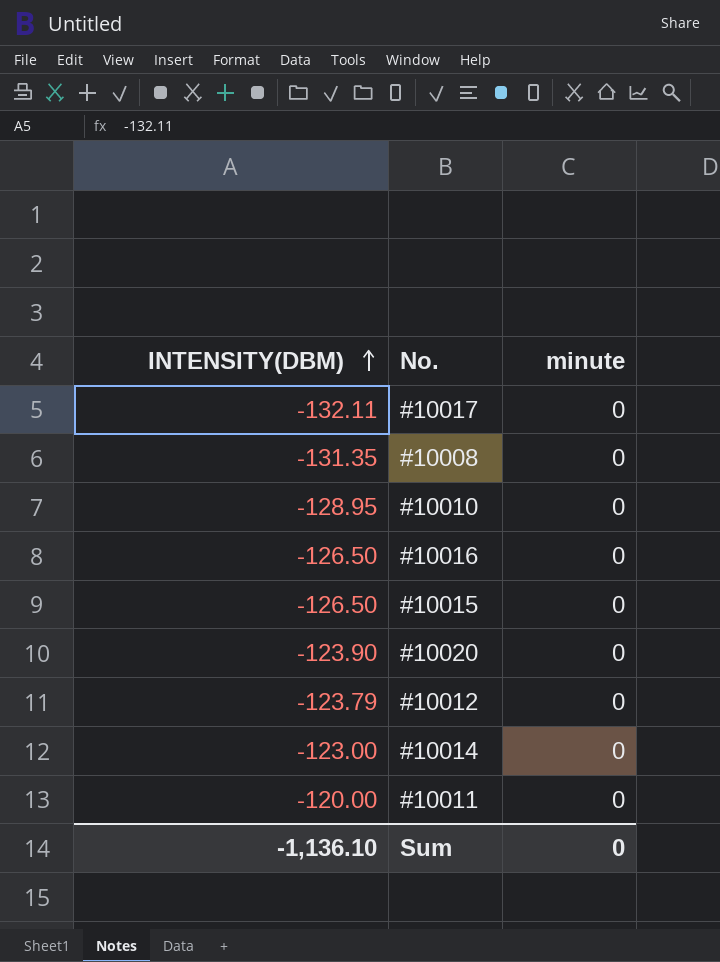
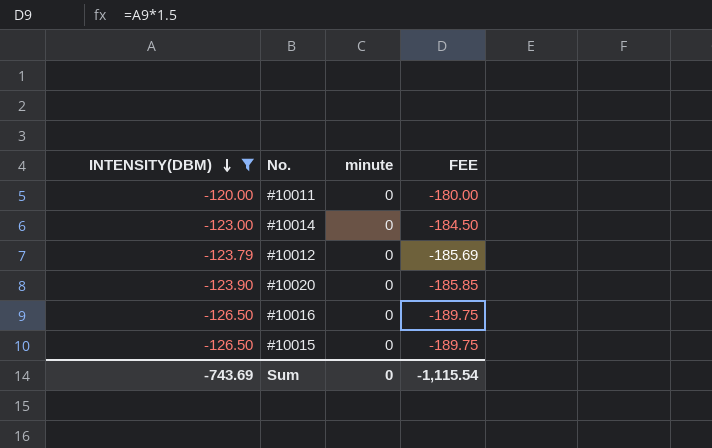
filter: none -> INTENSITY(DBM) >= -126.50
row order: INTENSITY(DBM) ascending -> INTENSITY(DBM) descending
column FEE | formula: none -> [INTENSITY(DBM)] * 1.5
Sum | INTENSITY(DBM): -1,136.10 -> -743.69

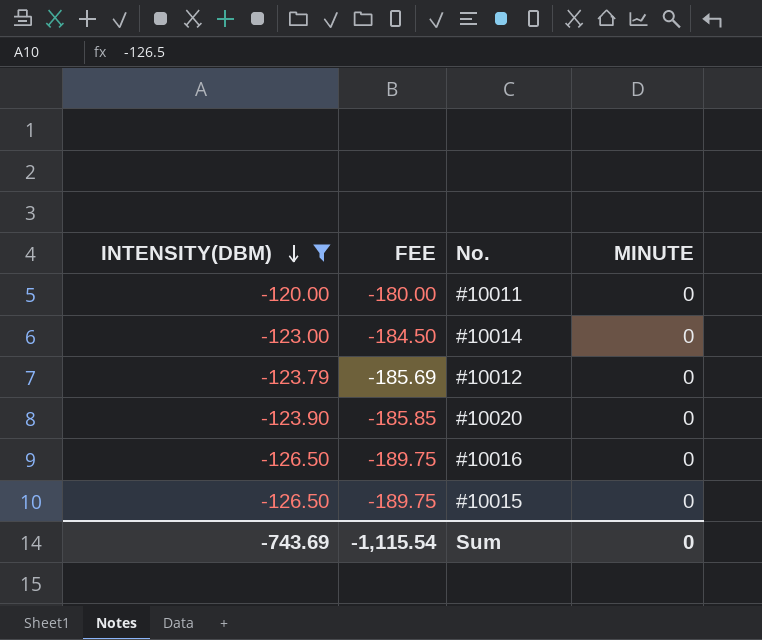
column FEE | position: 4 -> 2
column name: minute -> MINUTE

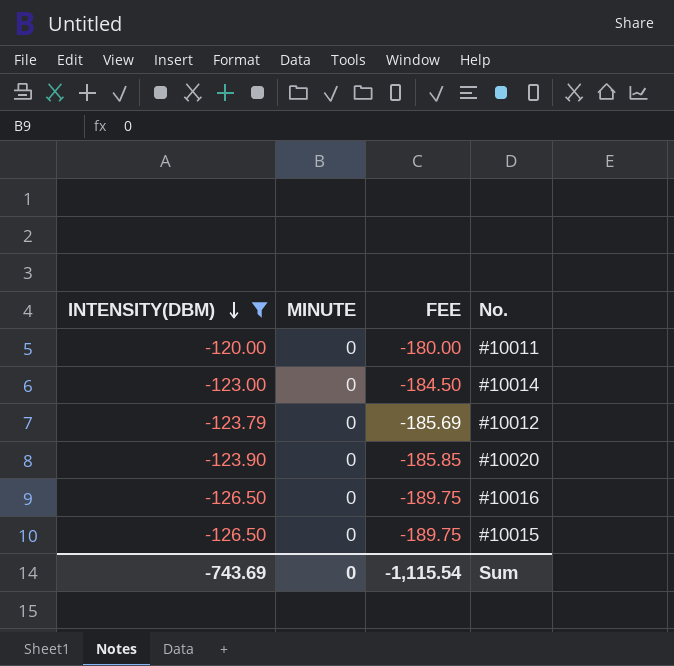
column MINUTE | position: 4 -> 2

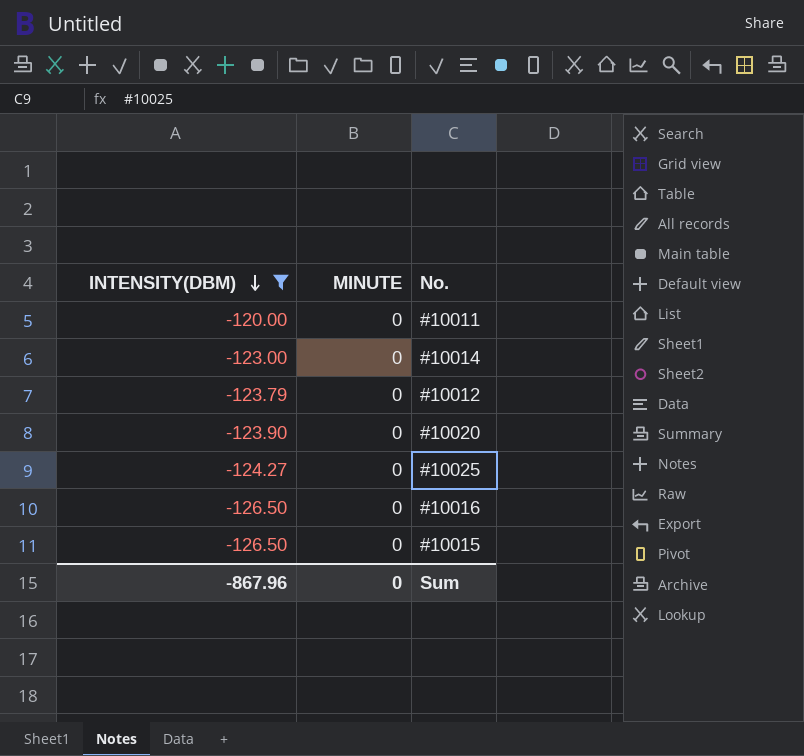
column FEE | formula: [INTENSITY(DBM)] * 1.5 -> none
row #10025: none -> -124.27 | 0
Sum | INTENSITY(DBM): -743.69 -> -867.96

